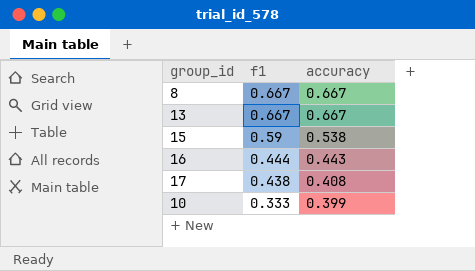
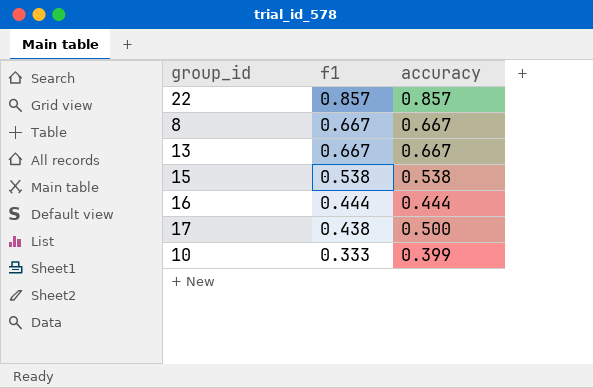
row 22: none -> 0.857 | 0.857
15 | f1: 0.59 -> 0.538
16 | accuracy: 0.443 -> 0.444
17 | accuracy: 0.408 -> 0.500

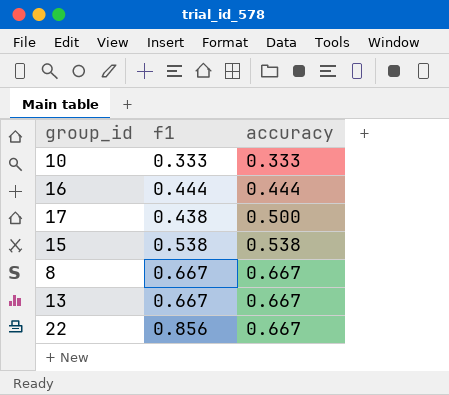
row order: f1 descending -> accuracy ascending
10 | accuracy: 0.399 -> 0.333
22 | f1: 0.857 -> 0.856
22 | accuracy: 0.857 -> 0.667

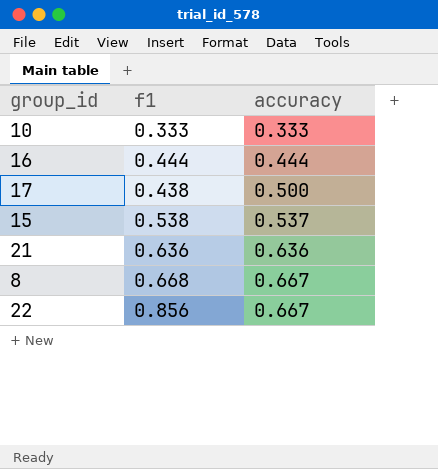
row 13: 0.667 | 0.667 -> none
15 | accuracy: 0.538 -> 0.537
row 21: none -> 0.636 | 0.636
8 | f1: 0.667 -> 0.668

